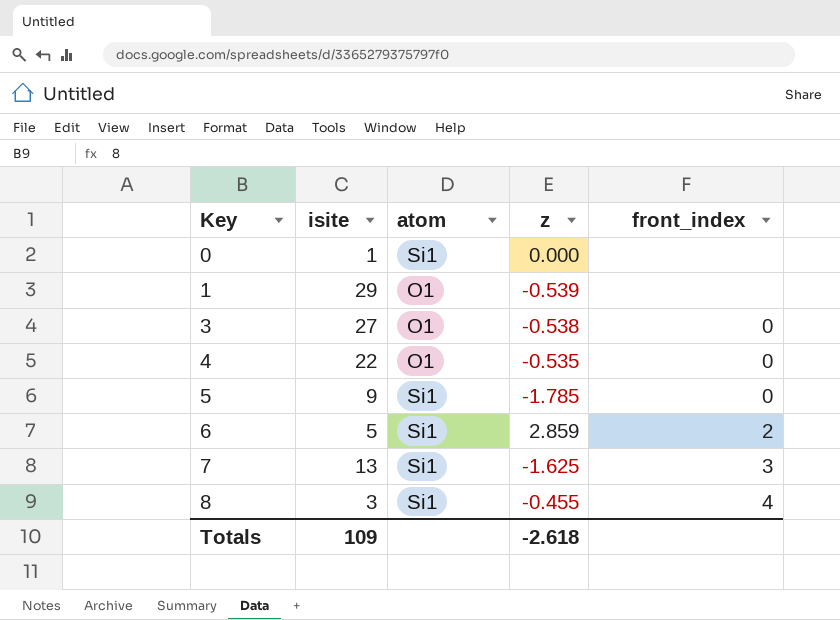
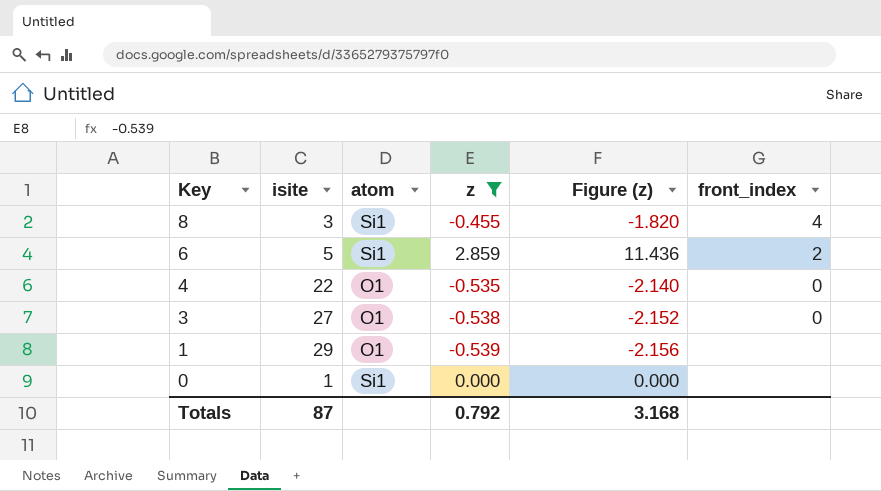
filter: none -> z >= -0.539
row order: Key ascending -> Key descending
column Figure (z) | formula: none -> [z] * 4
Totals | isite: 109 -> 87
Totals | z: -2.618 -> 0.792

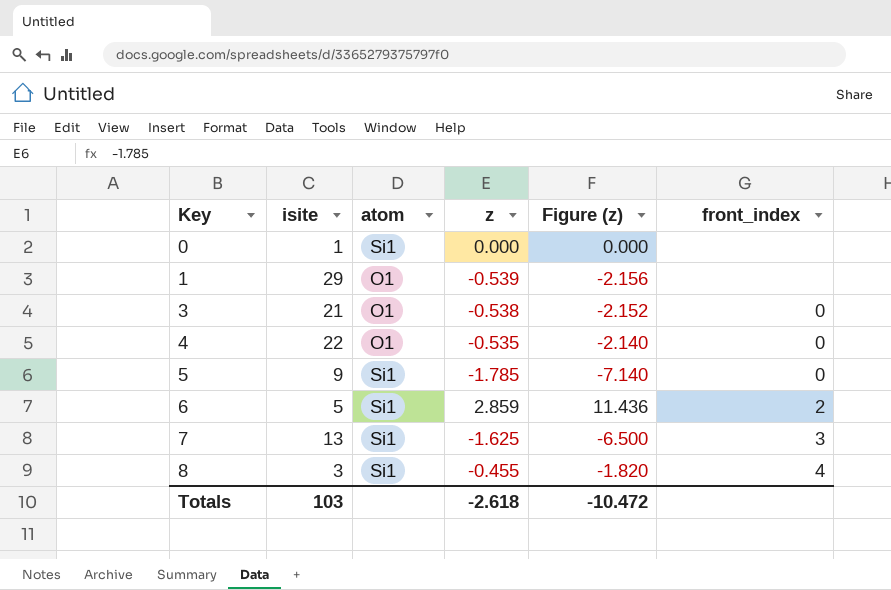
filter: z >= -0.539 -> none
row order: Key descending -> Key ascending
3 | isite: 27 -> 21
Totals | isite: 87 -> 103
Totals | z: 0.792 -> -2.618
Totals | Figure (z): 3.168 -> -10.472

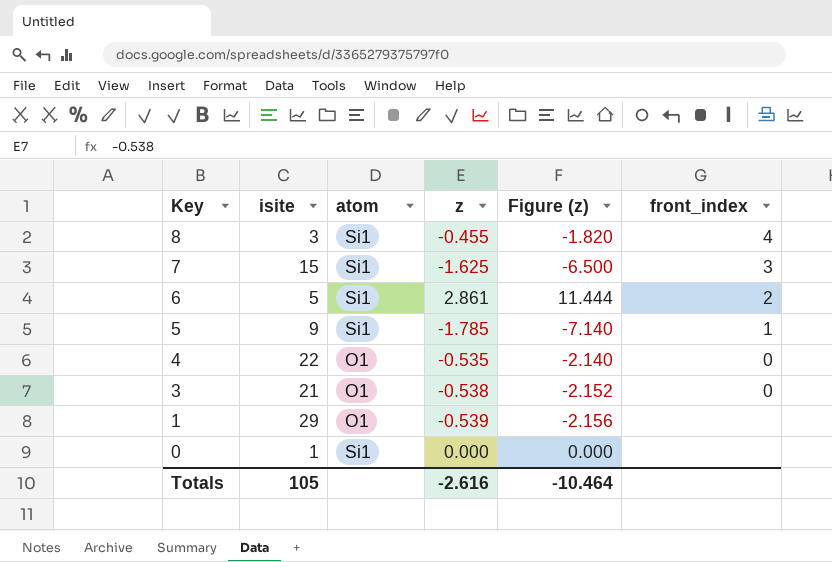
row order: Key ascending -> Key descending
7 | isite: 13 -> 15
6 | z: 2.859 -> 2.861
6 | Figure (z): 11.436 -> 11.444
5 | front_index: 0 -> 1
Totals | isite: 103 -> 105
Totals | z: -2.618 -> -2.616
Totals | Figure (z): -10.472 -> -10.464

